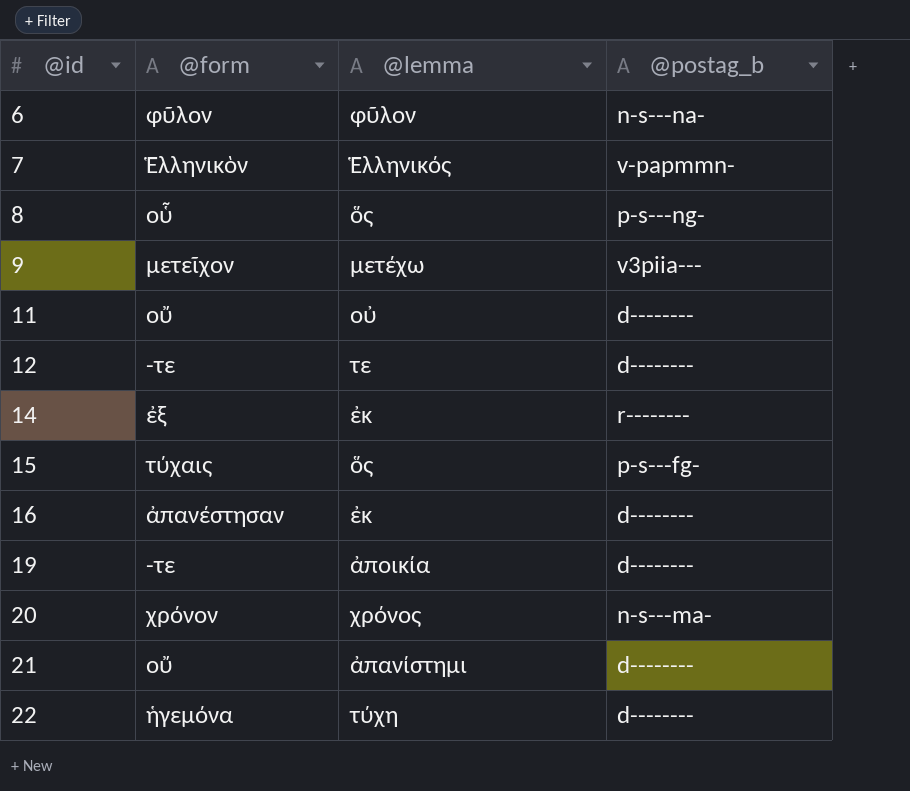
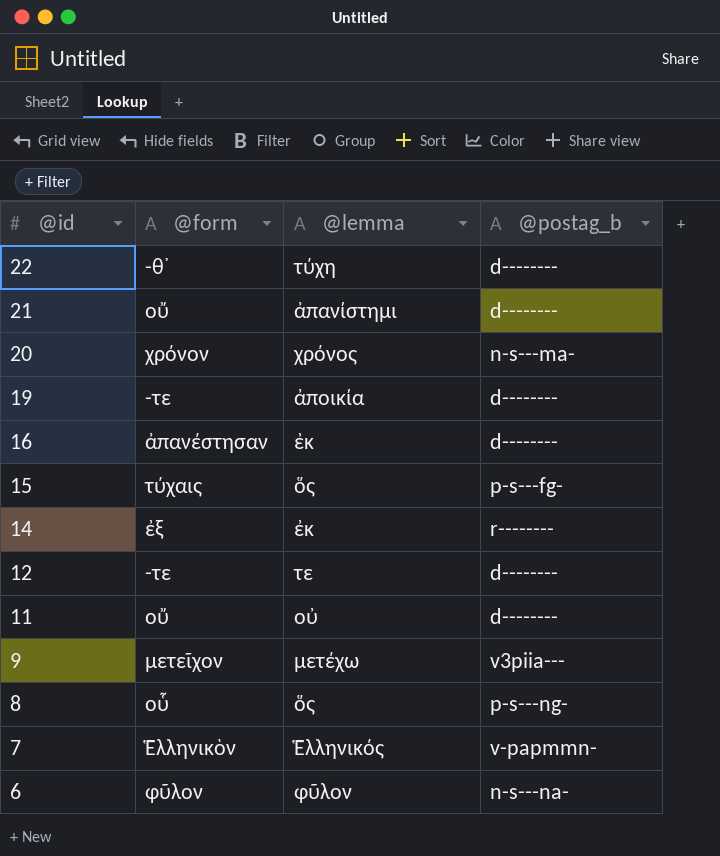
row order: @id ascending -> @id descending
22 | @form: ἡγεμόνα -> -θ᾽

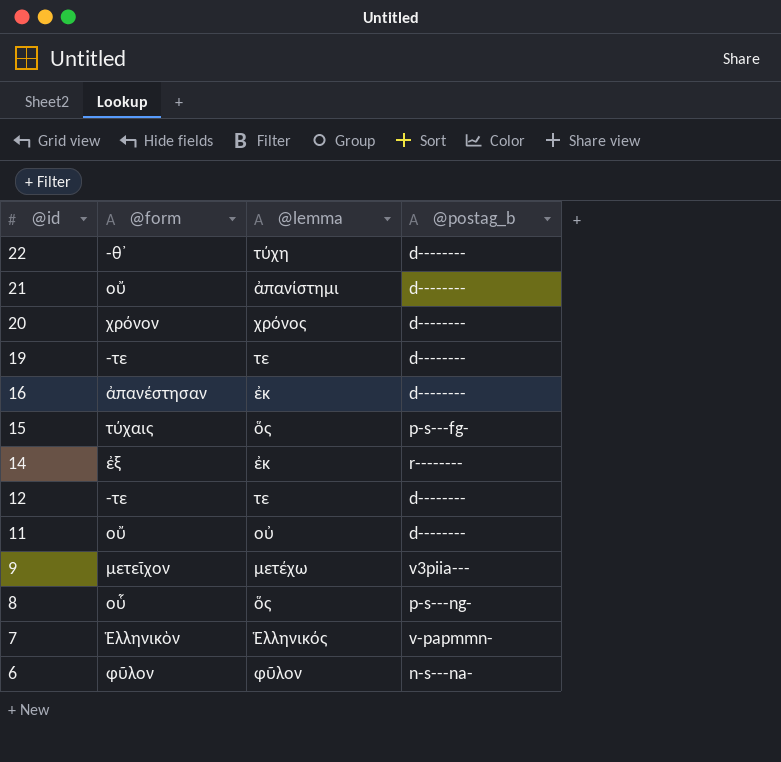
20 | @postag_b: n-s---ma- -> d--------
19 | @lemma: ἀποικία -> τε

